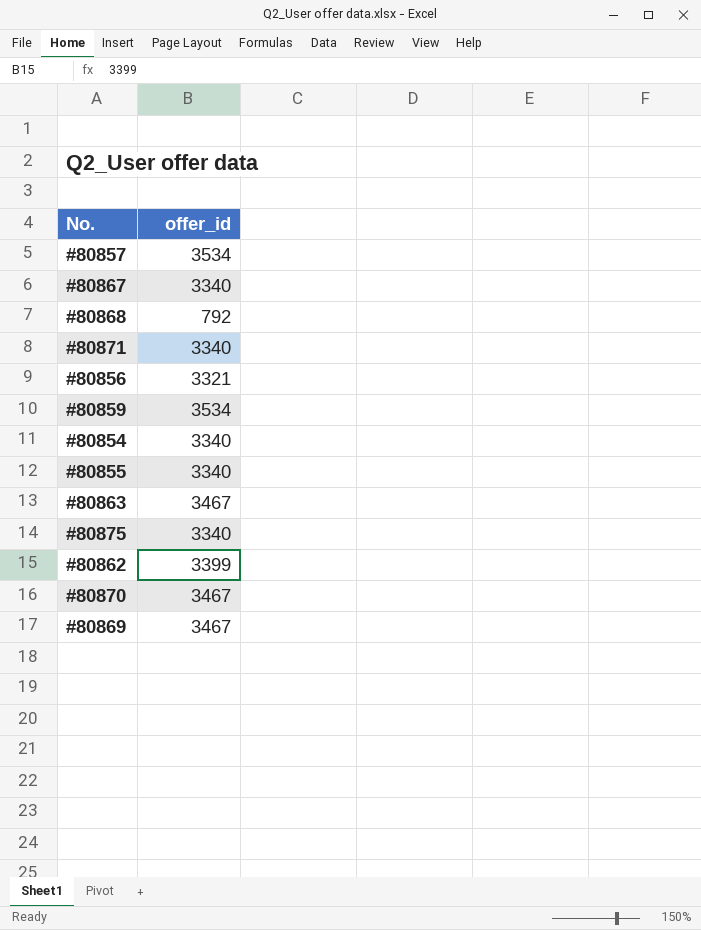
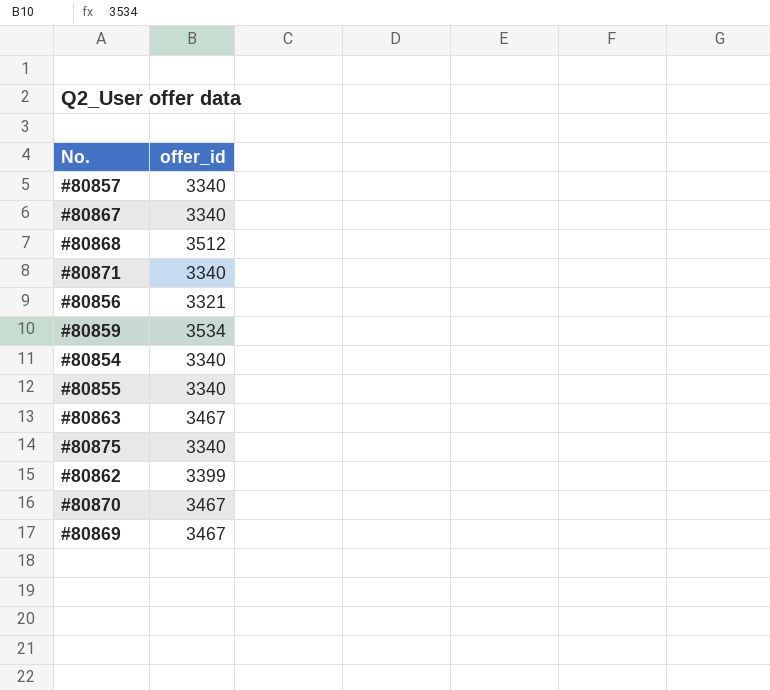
#80857 | offer_id: 3534 -> 3340
#80868 | offer_id: 792 -> 3512

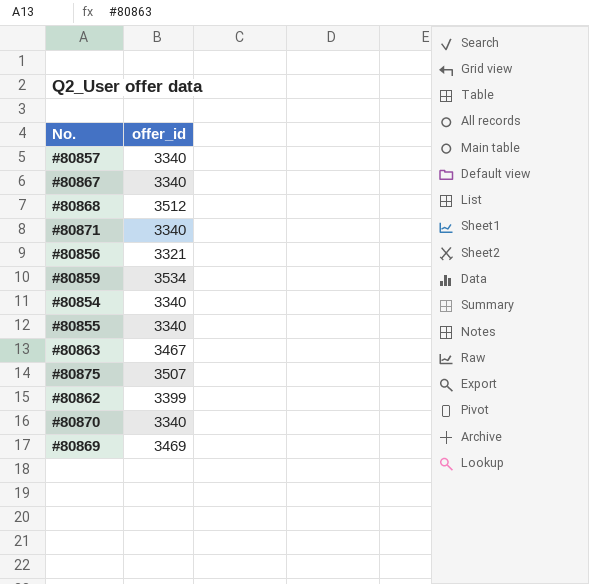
#80875 | offer_id: 3340 -> 3507
#80870 | offer_id: 3467 -> 3340
#80869 | offer_id: 3467 -> 3469

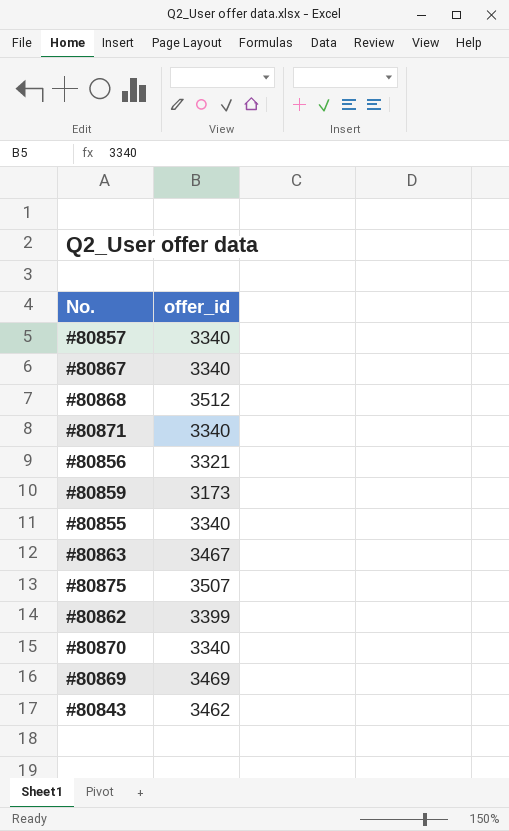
row #80854: 3340 -> none
#80859 | offer_id: 3534 -> 3173
row #80843: none -> 3462

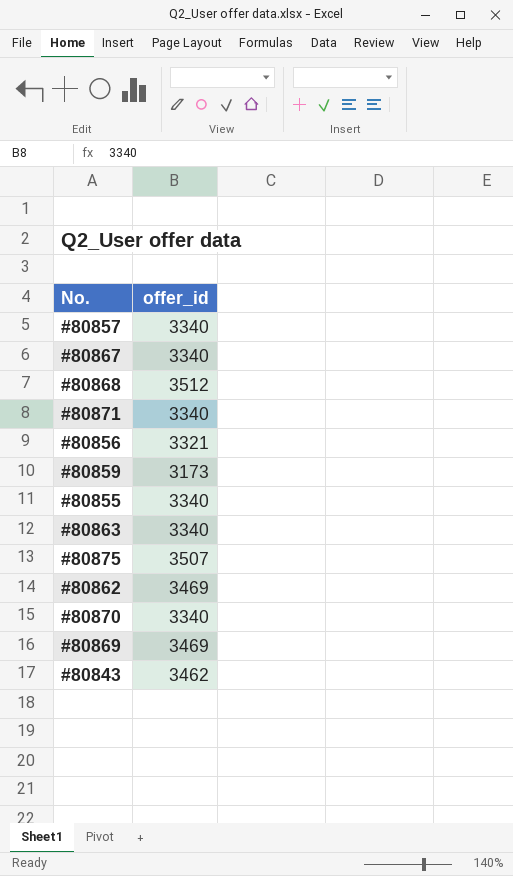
#80863 | offer_id: 3467 -> 3340
#80862 | offer_id: 3399 -> 3469

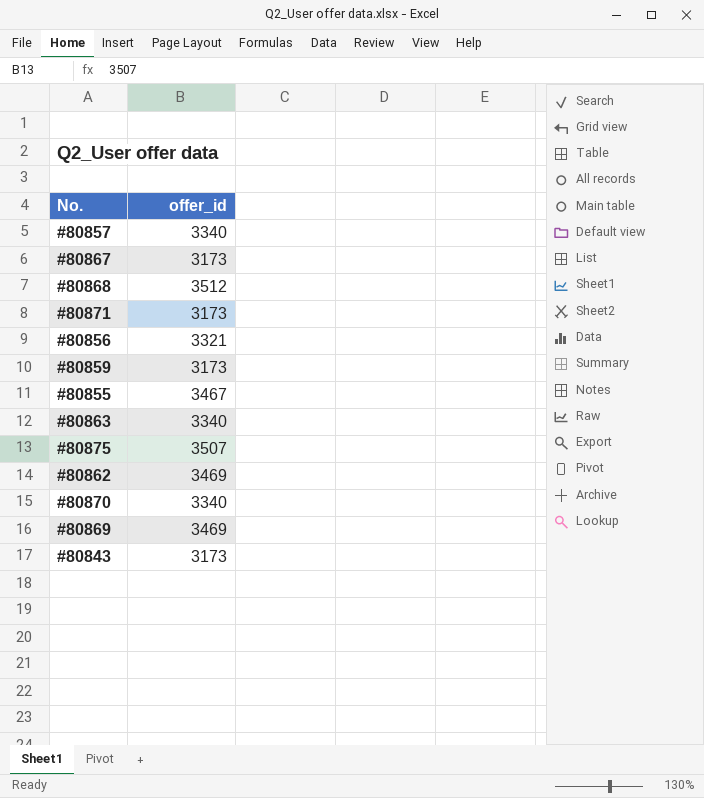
#80867 | offer_id: 3340 -> 3173
#80871 | offer_id: 3340 -> 3173
#80855 | offer_id: 3340 -> 3467
#80843 | offer_id: 3462 -> 3173

